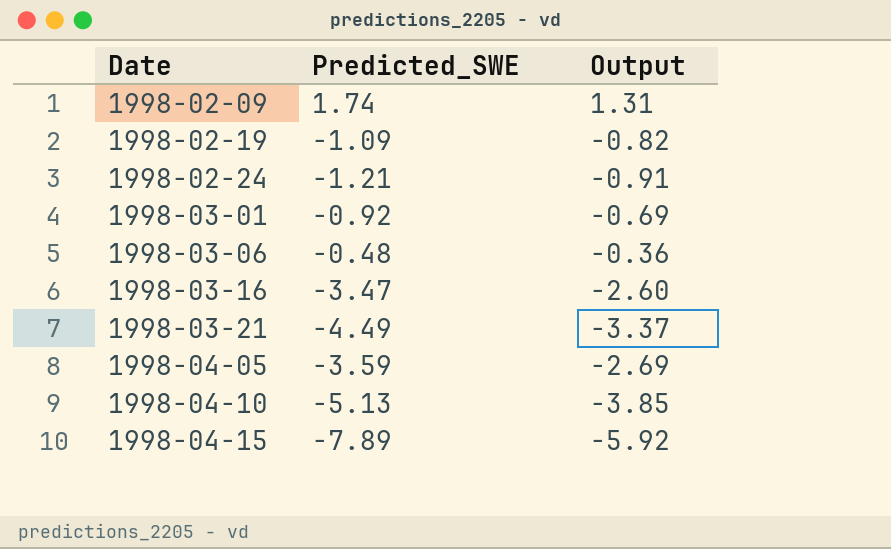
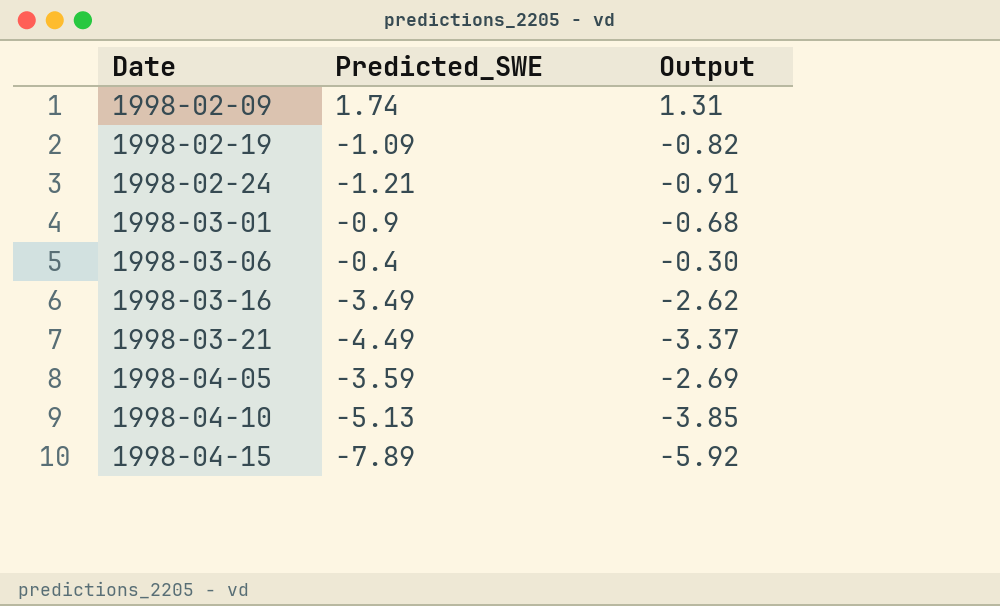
1998-03-01 | Predicted_SWE: -0.92 -> -0.9
1998-03-01 | Output: -0.69 -> -0.68
1998-03-06 | Predicted_SWE: -0.48 -> -0.4
1998-03-06 | Output: -0.36 -> -0.30
1998-03-16 | Predicted_SWE: -3.47 -> -3.49
1998-03-16 | Output: -2.60 -> -2.62

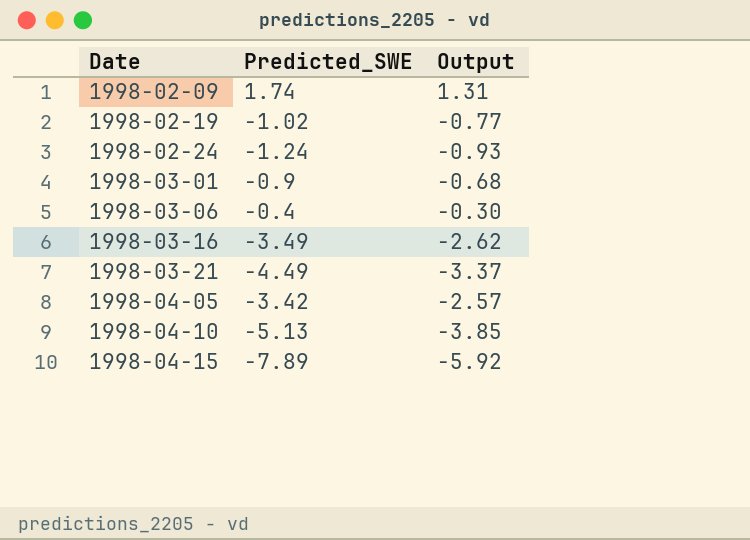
1998-02-19 | Predicted_SWE: -1.09 -> -1.02
1998-02-19 | Output: -0.82 -> -0.77
1998-02-24 | Predicted_SWE: -1.21 -> -1.24
1998-02-24 | Output: -0.91 -> -0.93
1998-04-05 | Predicted_SWE: -3.59 -> -3.42
1998-04-05 | Output: -2.69 -> -2.57

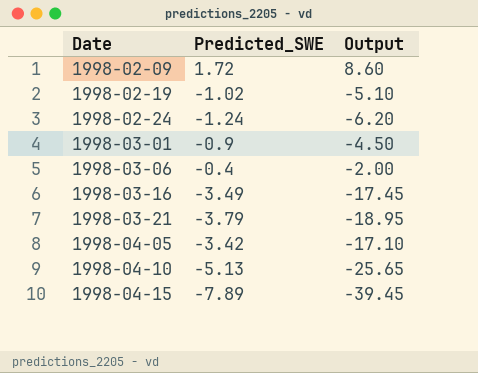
column Output | formula: [Predicted_SWE] * 0.75 -> [Predicted_SWE] * 5
1998-02-09 | Predicted_SWE: 1.74 -> 1.72
1998-03-21 | Predicted_SWE: -4.49 -> -3.79

